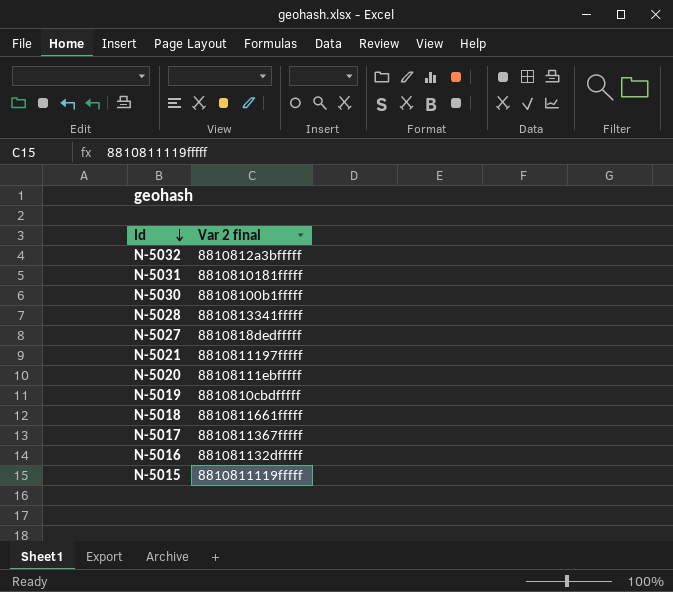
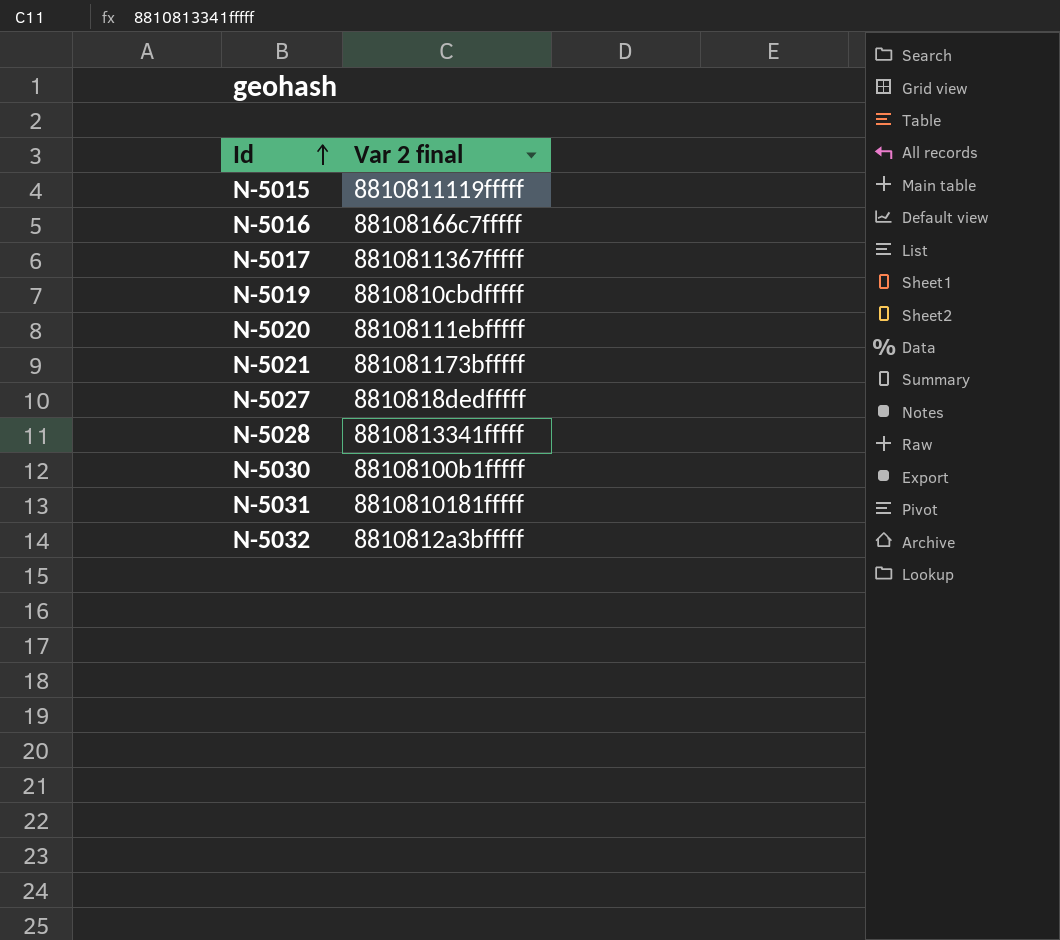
row order: Id descending -> Id ascending
row N-5018: 8810811661fffff -> none
N-5016 | Var 2 final: 881081132dfffff -> 88108166c7fffff
N-5021 | Var 2 final: 8810811197fffff -> 881081173bfffff

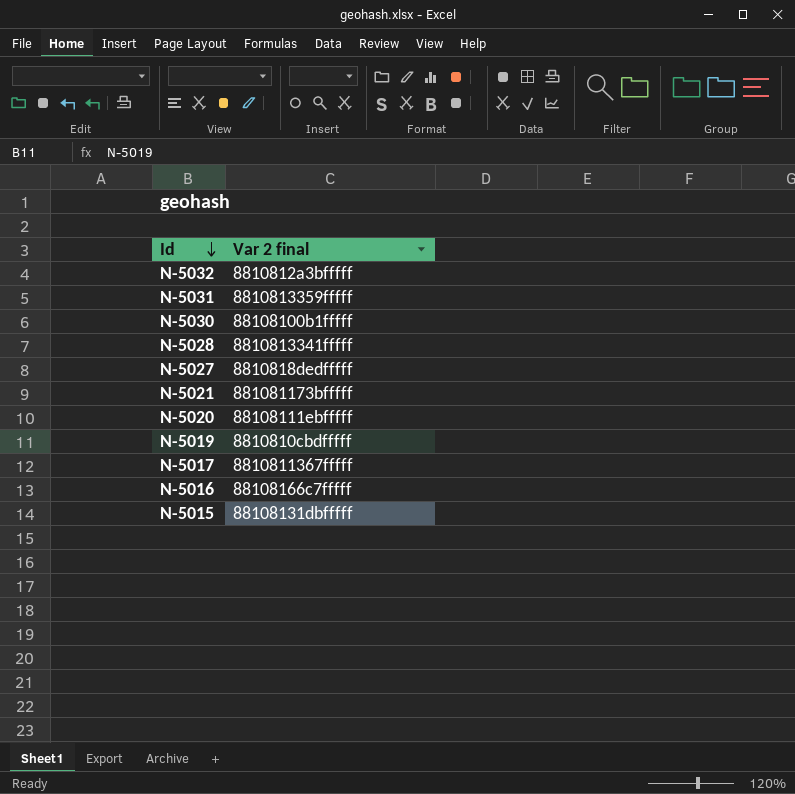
row order: Id ascending -> Id descending
N-5031 | Var 2 final: 8810810181fffff -> 8810813359fffff
N-5015 | Var 2 final: 8810811119fffff -> 88108131dbfffff

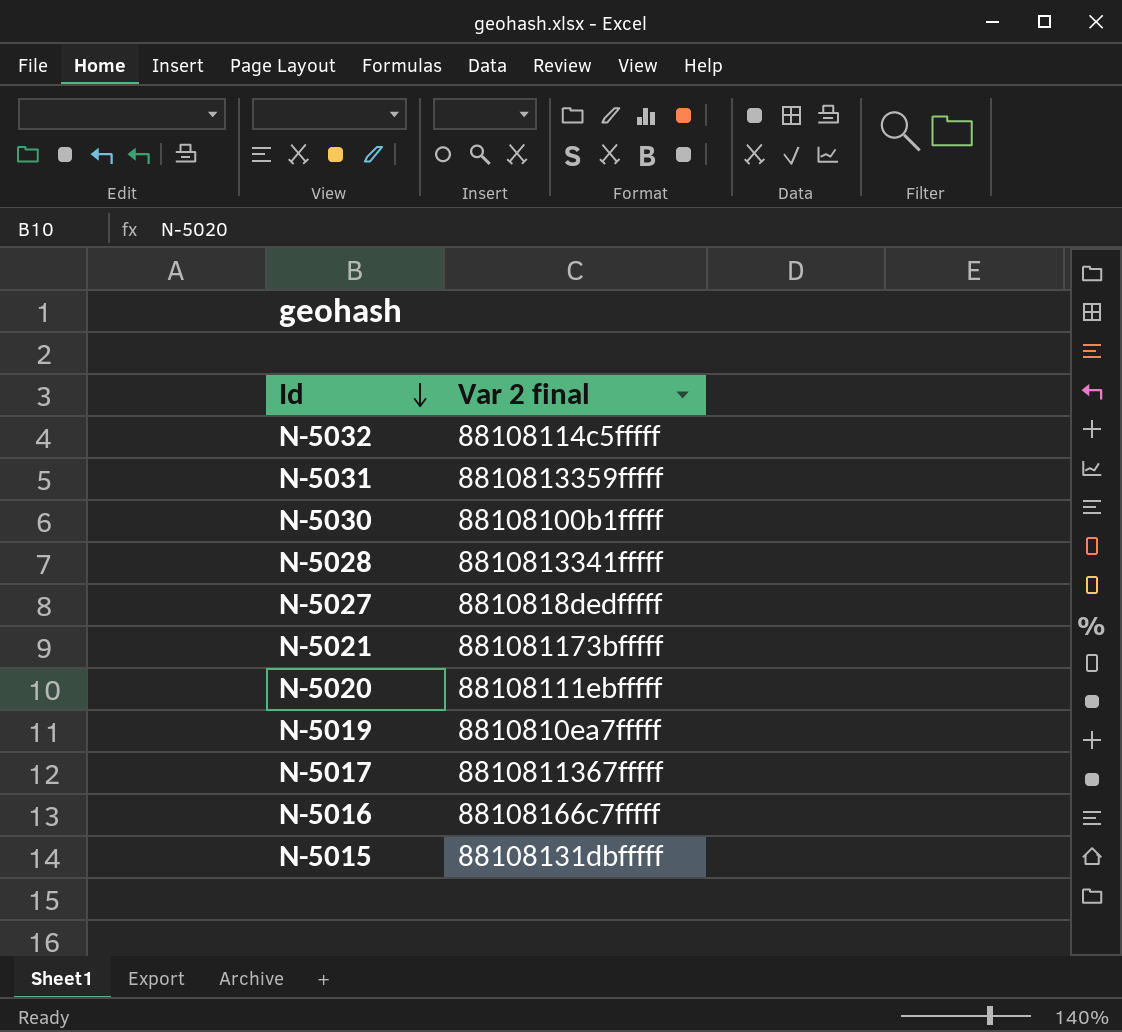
N-5032 | Var 2 final: 8810812a3bfffff -> 88108114c5fffff
N-5019 | Var 2 final: 8810810cbdfffff -> 8810810ea7fffff

